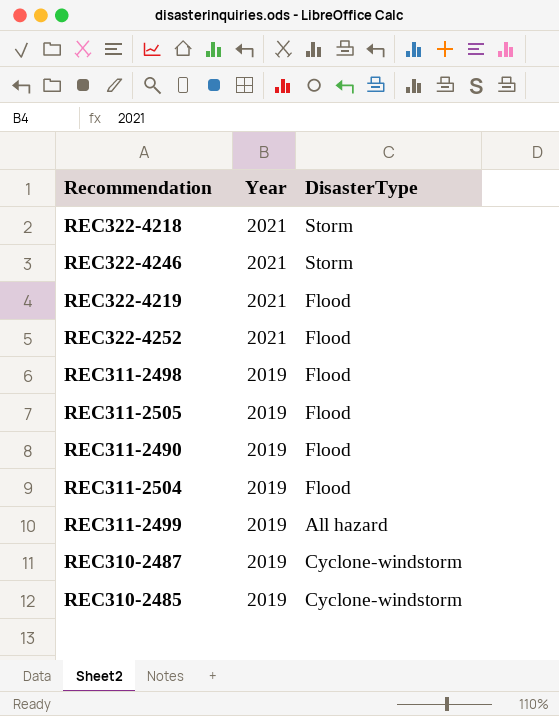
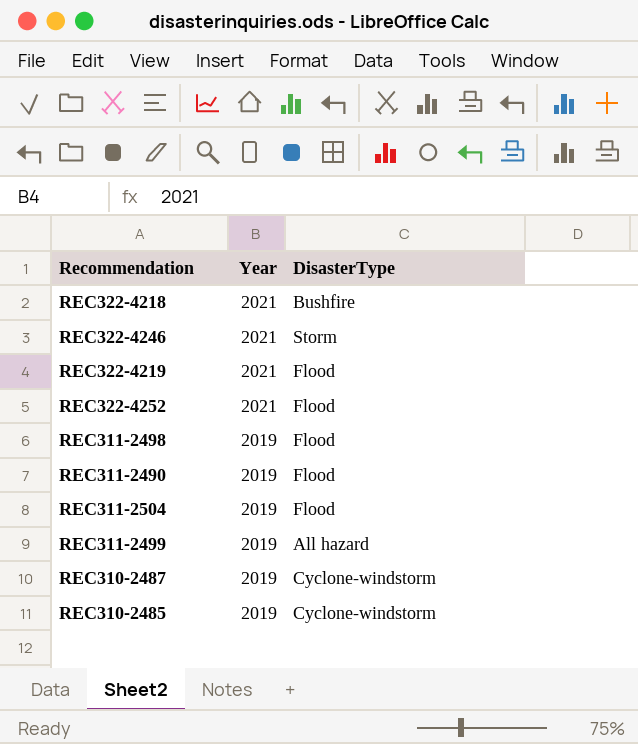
row REC311-2505: 2019 | Flood -> none
REC322-4218 | DisasterType: Storm -> Bushfire

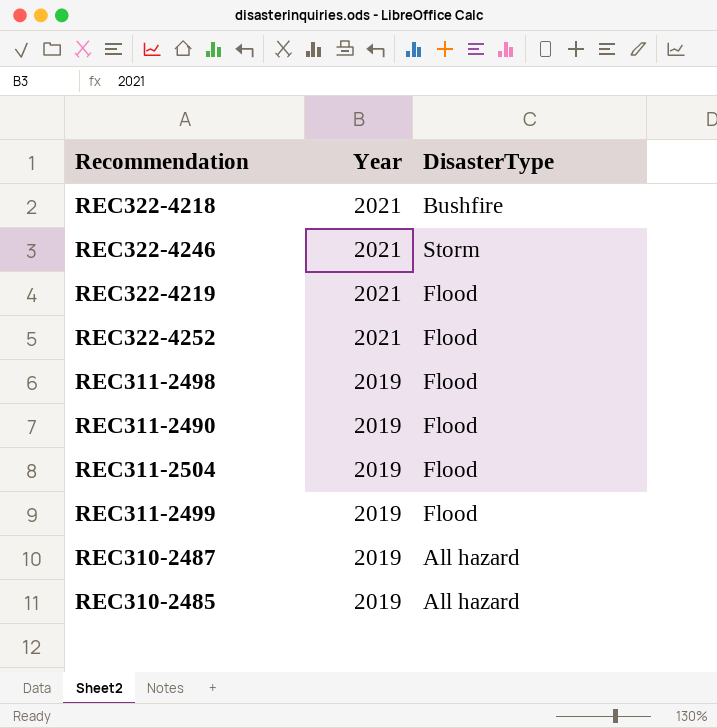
REC311-2499 | DisasterType: All hazard -> Flood
REC310-2487 | DisasterType: Cyclone-windstorm -> All hazard
REC310-2485 | DisasterType: Cyclone-windstorm -> All hazard

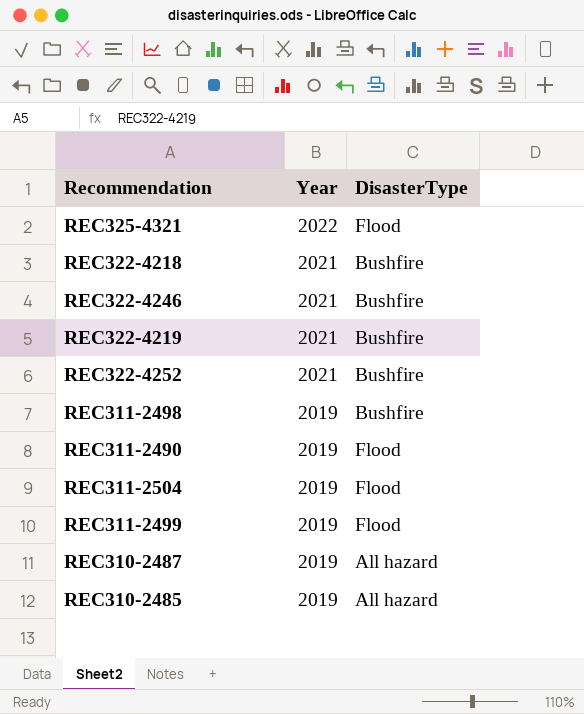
row REC325-4321: none -> 2022 | Flood
REC322-4246 | DisasterType: Storm -> Bushfire
REC322-4219 | DisasterType: Flood -> Bushfire
REC322-4252 | DisasterType: Flood -> Bushfire
REC311-2498 | DisasterType: Flood -> Bushfire

